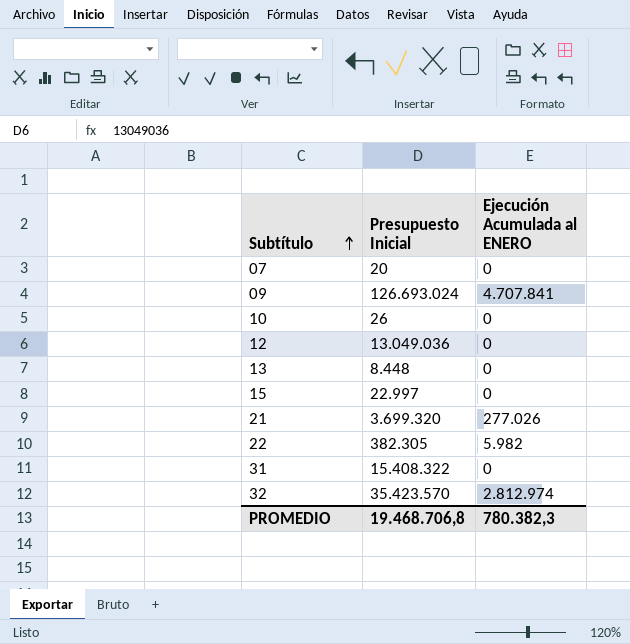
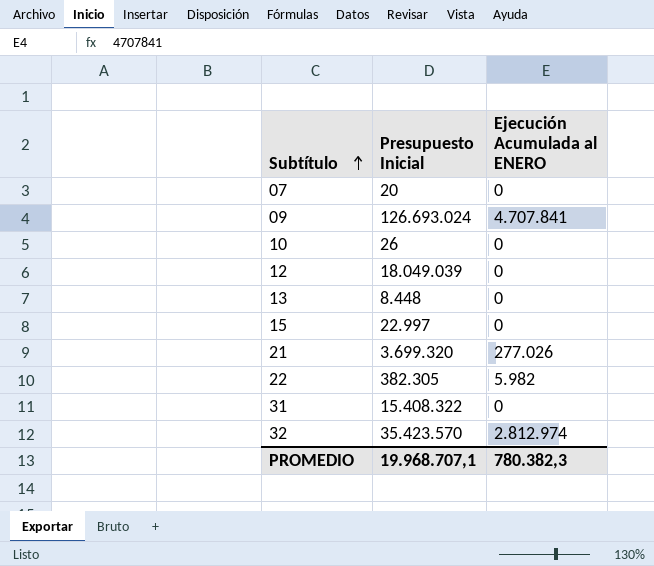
12 | Presupuesto Inicial: 13.049.036 -> 18.049.039
PROMEDIO | Presupuesto Inicial: 19.468.706,8 -> 19.968.707,1

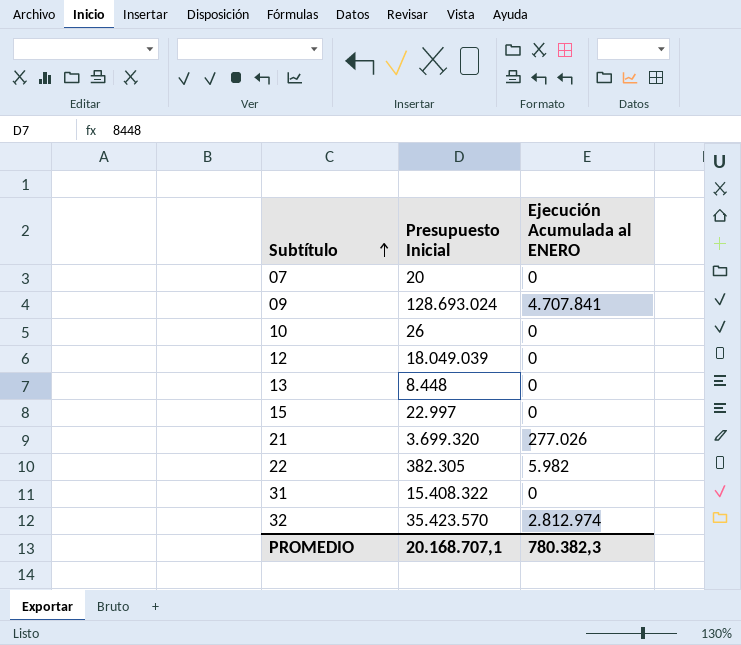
09 | Presupuesto Inicial: 126.693.024 -> 128.693.024
PROMEDIO | Presupuesto Inicial: 19.968.707,1 -> 20.168.707,1

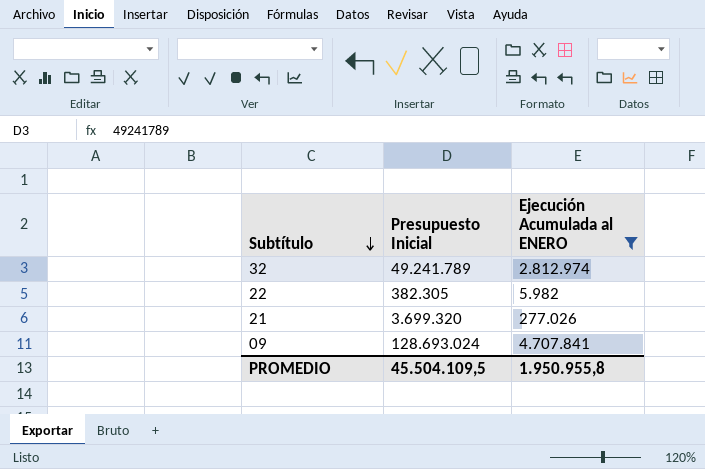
filter: none -> Ejecución Acumulada al ENERO != 0
row order: Subtítulo ascending -> Subtítulo descending
32 | Presupuesto Inicial: 35.423.570 -> 49.241.789
PROMEDIO | Presupuesto Inicial: 20.168.707,1 -> 45.504.109,5
PROMEDIO | Ejecución Acumulada al ENERO: 780.382,3 -> 1.950.955,8

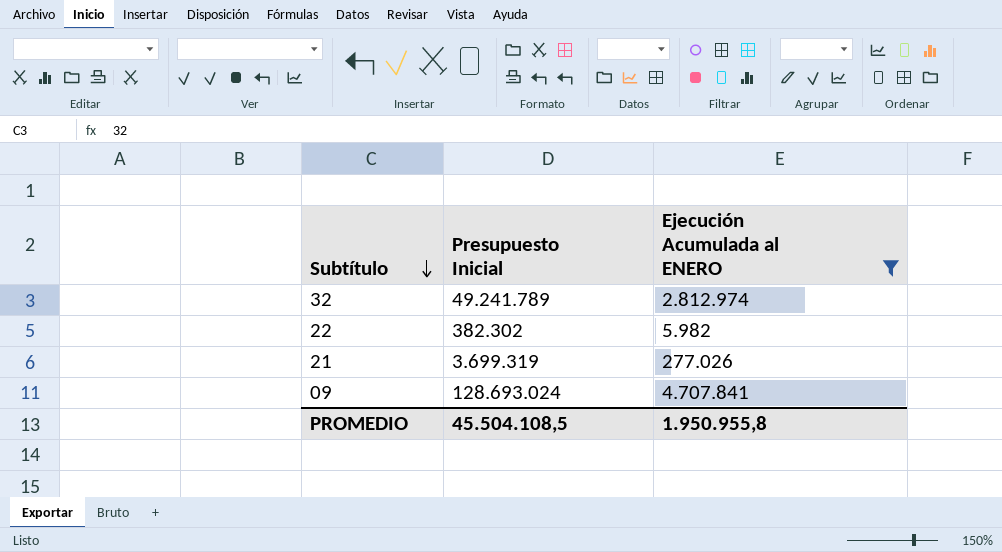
22 | Presupuesto Inicial: 382.305 -> 382.302
21 | Presupuesto Inicial: 3.699.320 -> 3.699.319
PROMEDIO | Presupuesto Inicial: 45.504.109,5 -> 45.504.108,5

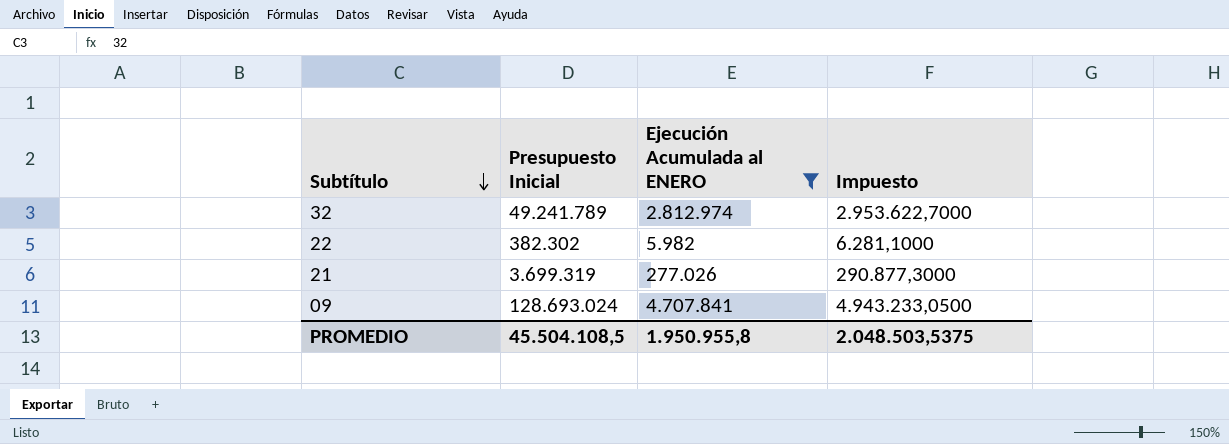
column Impuesto | formula: none -> [Ejecución Acumulada al ENERO] * 1,05

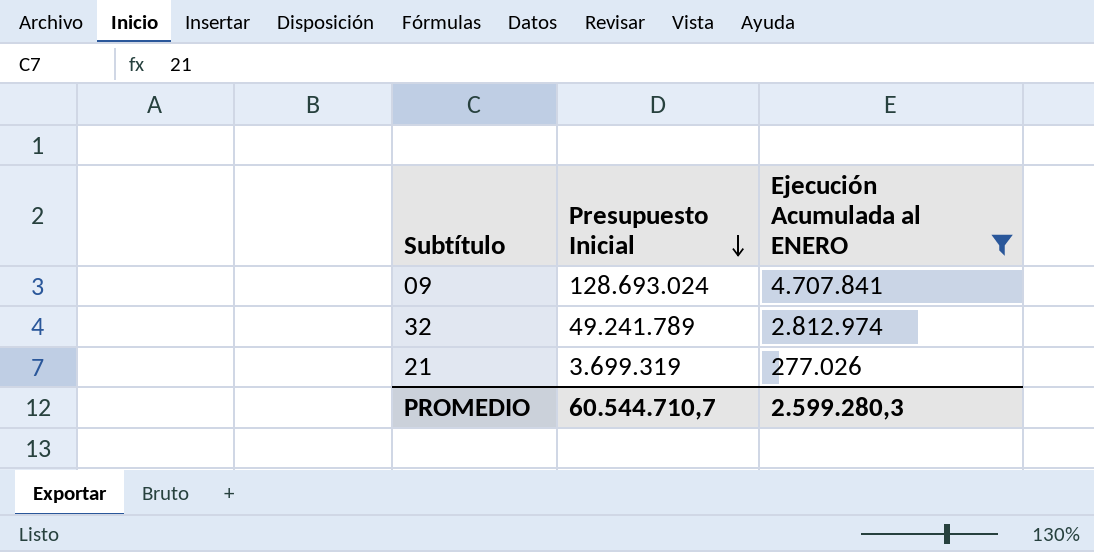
row order: Subtítulo descending -> Presupuesto Inicial descending
column Impuesto | formula: [Ejecución Acumulada al ENERO] * 1,05 -> none
row 22: 382.302 | 5.982 | 6.281,1000 -> none
PROMEDIO | Presupuesto Inicial: 45.504.108,5 -> 60.544.710,7
PROMEDIO | Ejecución Acumulada al ENERO: 1.950.955,8 -> 2.599.280,3

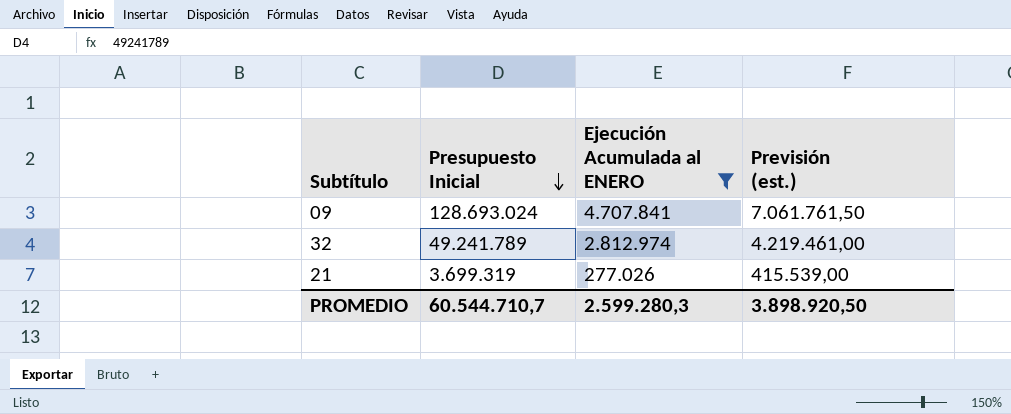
column Previsión (est.) | formula: none -> [Ejecución Acumulada al ENERO] * 1,5

